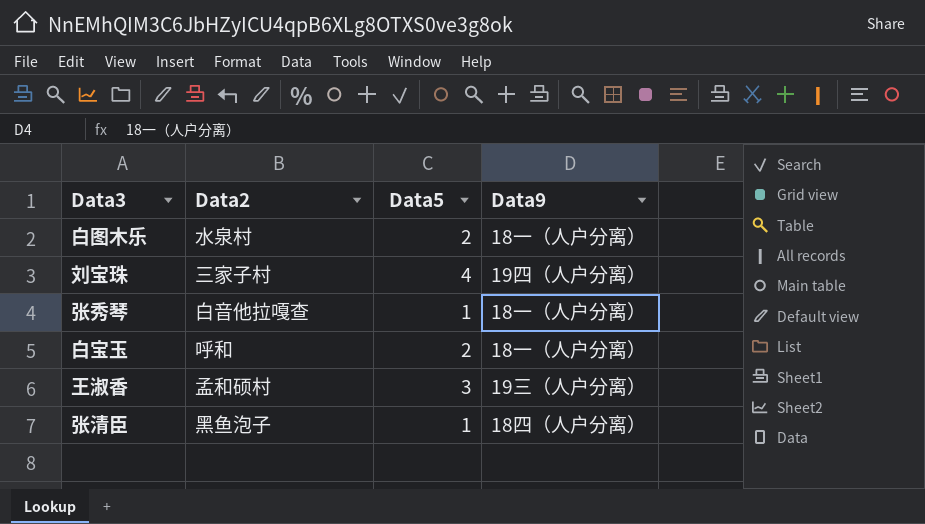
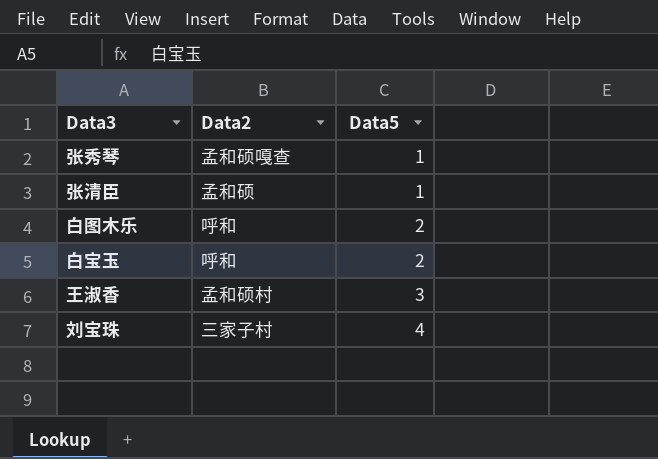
row order: none -> Data5 ascending
column Data9 | position: 4 -> none
张秀琴 | Data2: 白音他拉嘎查 -> 孟和硕嘎查
张清臣 | Data2: 黑鱼泡子 -> 孟和硕
白图木乐 | Data2: 水泉村 -> 呼和

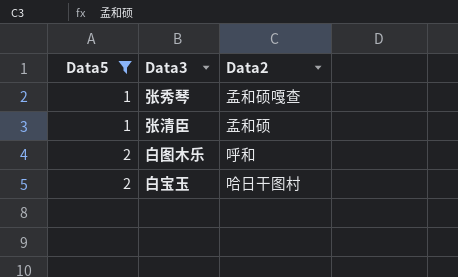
filter: none -> Data5 <= 2
column Data5 | position: 3 -> 1
白宝玉 | Data2: 呼和 -> 哈日干图村

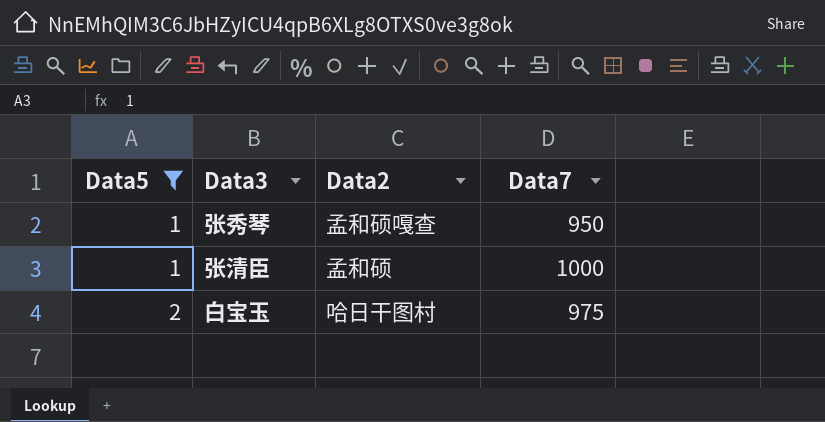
column Data7 | position: none -> 4
row 白图木乐: 2 | 呼和 -> none

